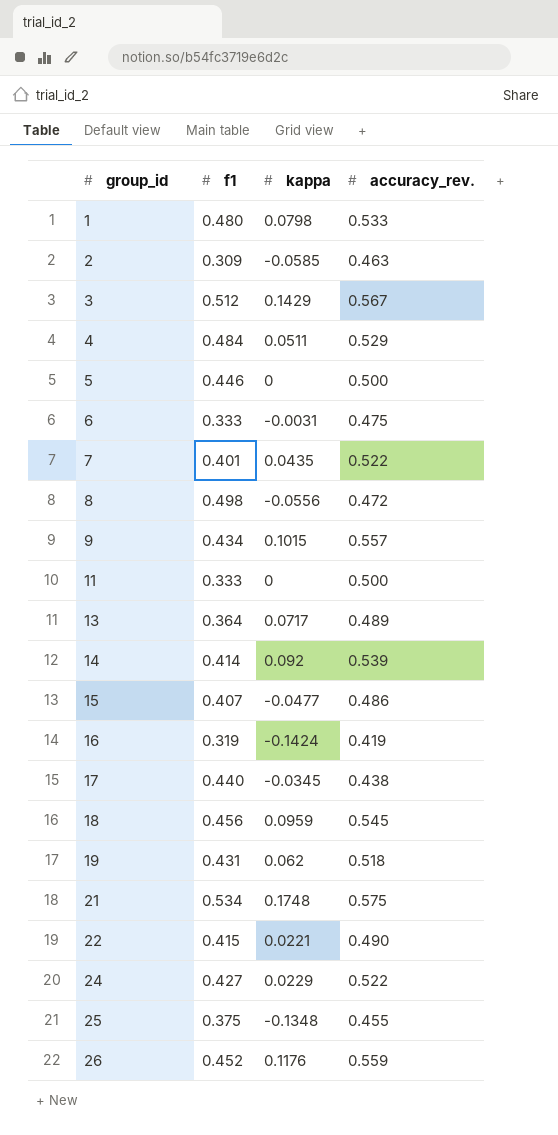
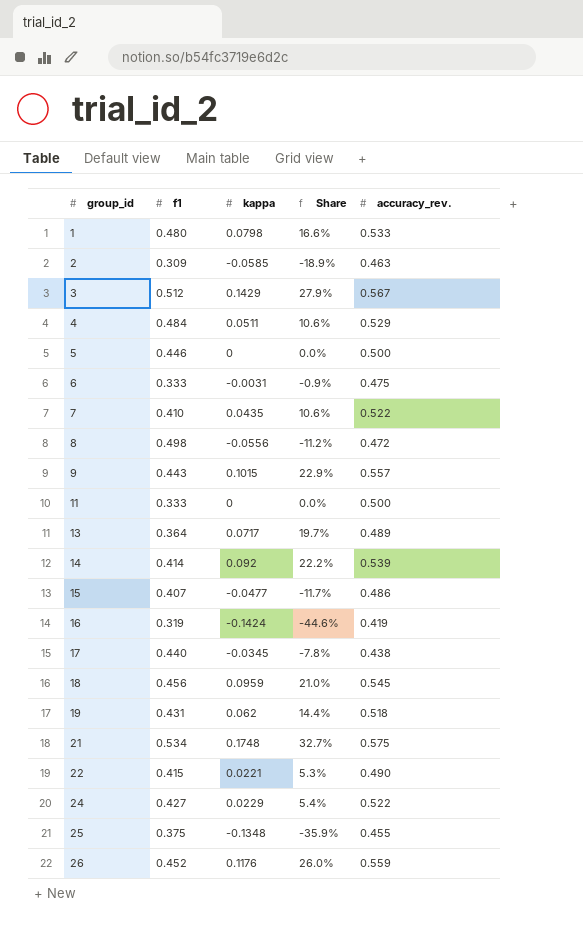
column Share | formula: none -> [kappa] / [f1]
7 | f1: 0.401 -> 0.410
9 | f1: 0.434 -> 0.443

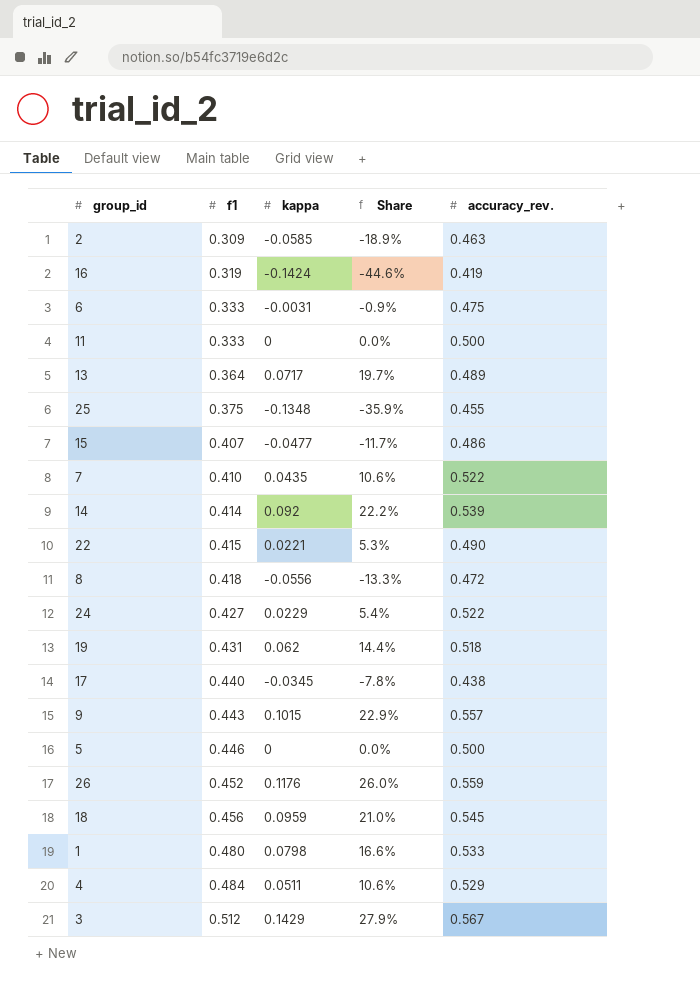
row order: group_id ascending -> f1 ascending
row 21: 0.534 | 0.1748 | 32.7% | 0.575 -> none
8 | f1: 0.498 -> 0.418
8 | Share: -11.2% -> -13.3%

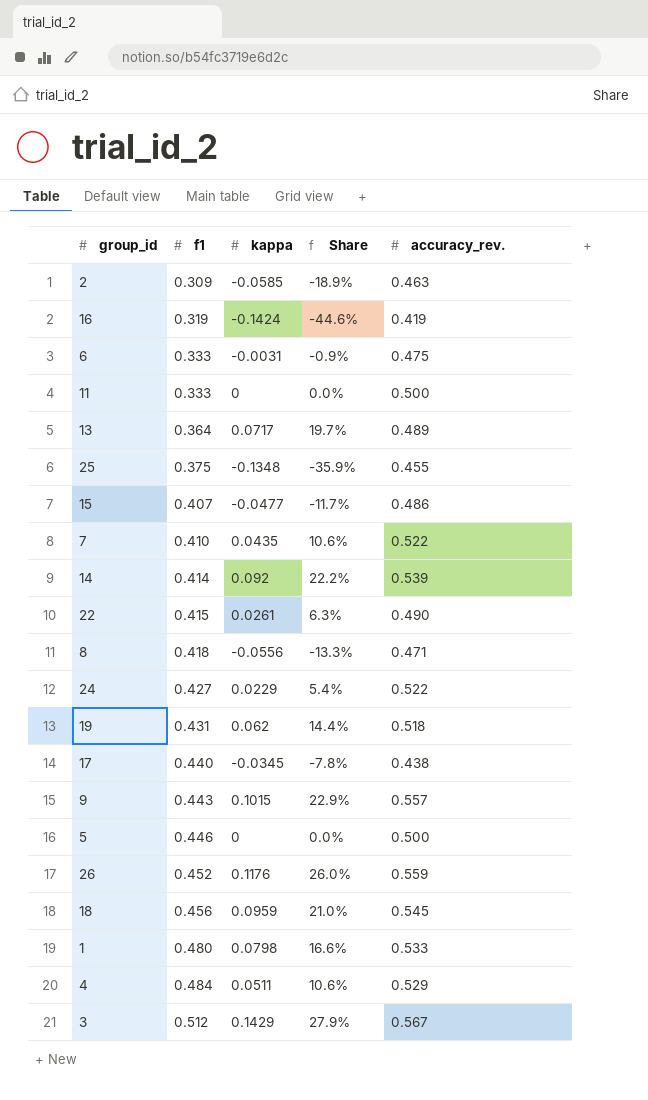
22 | kappa: 0.0221 -> 0.0261
22 | Share: 5.3% -> 6.3%
8 | accuracy_rev.: 0.472 -> 0.471

